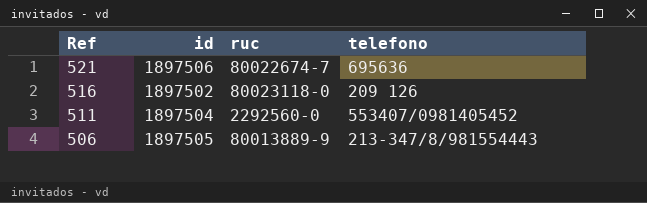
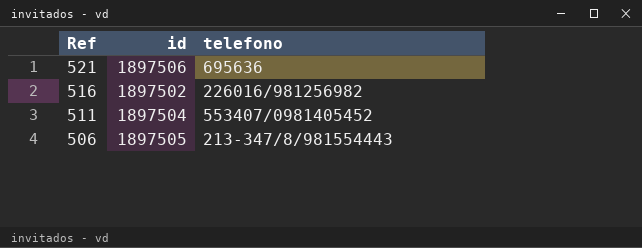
column ruc | position: 3 -> none
516 | telefono: 209 126 -> 226016/981256982

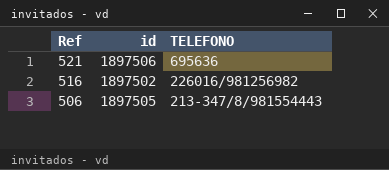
column name: telefono -> TELEFONO
row 511: 1897504 | 553407/0981405452 -> none

